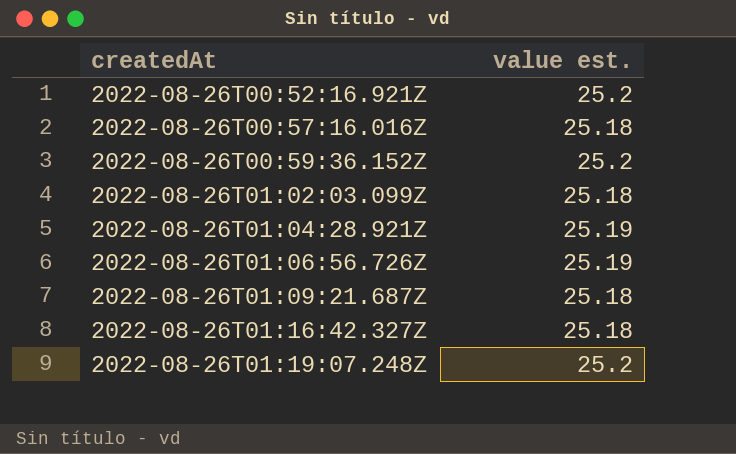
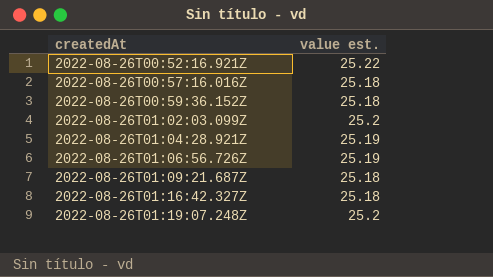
2022-08-26T00:52:16.921Z | value est.: 25.2 -> 25.22
2022-08-26T00:59:36.152Z | value est.: 25.2 -> 25.18
2022-08-26T01:02:03.099Z | value est.: 25.18 -> 25.2

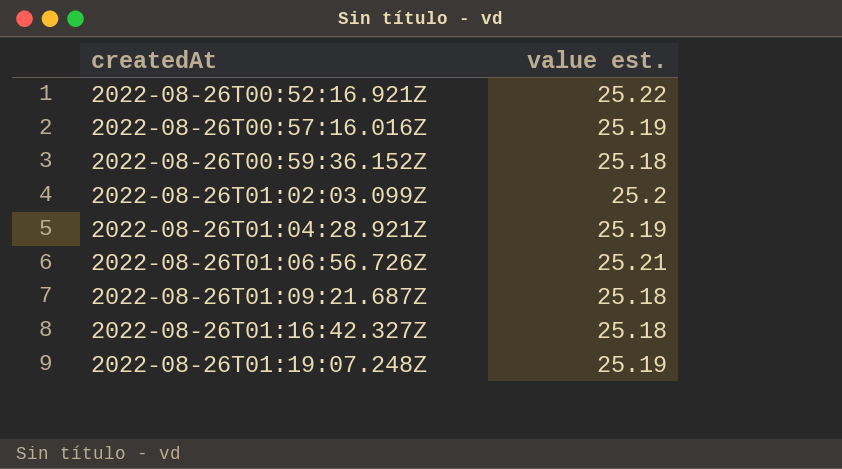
2022-08-26T00:57:16.016Z | value est.: 25.18 -> 25.19
2022-08-26T01:06:56.726Z | value est.: 25.19 -> 25.21
2022-08-26T01:19:07.248Z | value est.: 25.2 -> 25.19

